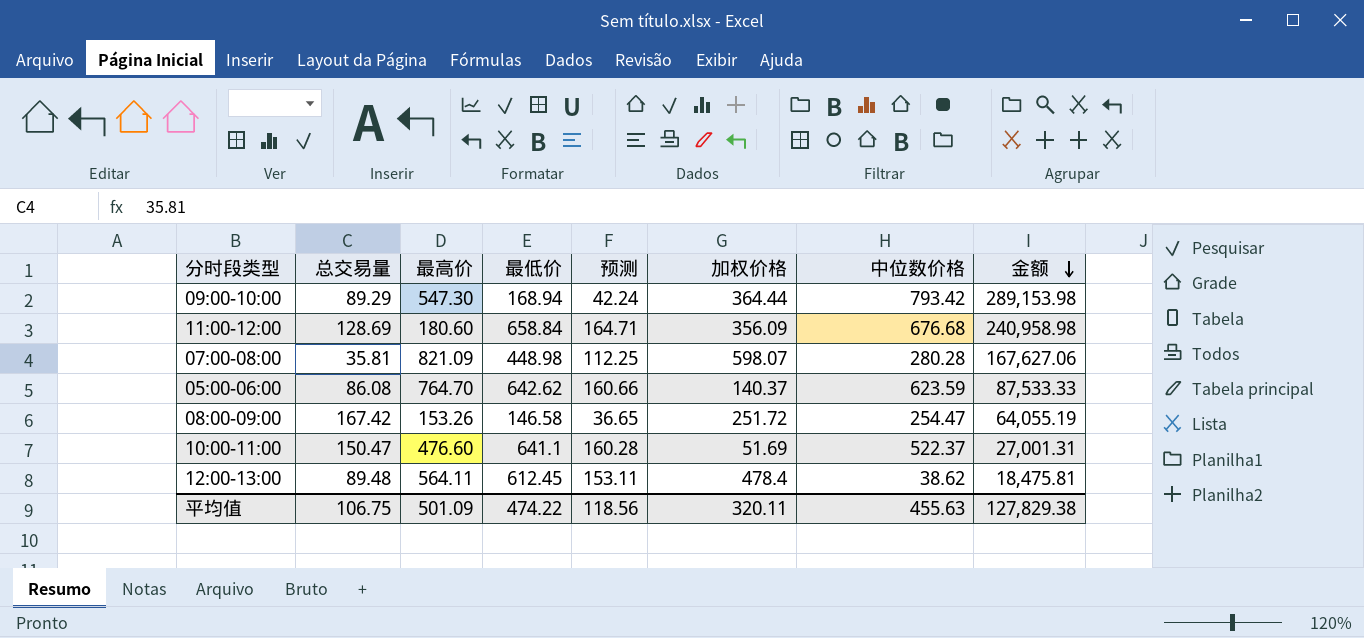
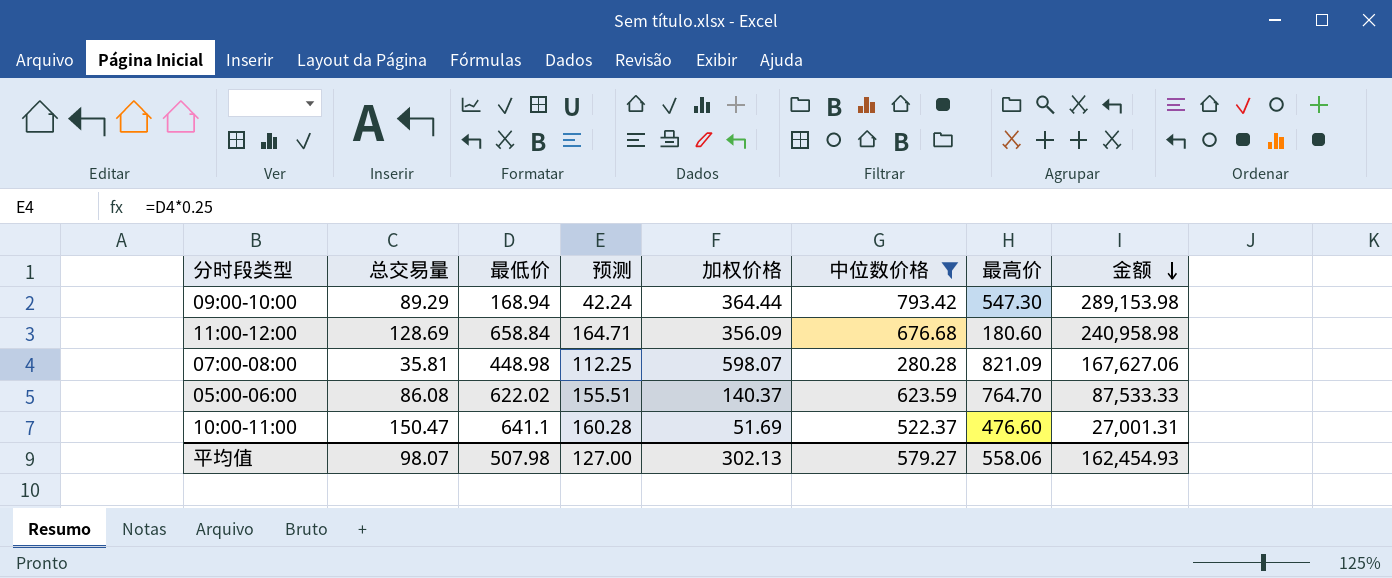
filter: none -> 中位数价格 >= 280.28
column 最高价 | position: 3 -> 7
05:00-06:00 | 最低价: 642.62 -> 622.02
05:00-06:00 | 预测: 160.66 -> 155.51
平均值 | 总交易量: 106.75 -> 98.07
平均值 | 最低价: 474.22 -> 507.98
平均值 | 预测: 118.56 -> 127.00
平均值 | 加权价格: 320.11 -> 302.13
平均值 | 中位数价格: 455.63 -> 579.27
平均值 | 最高价: 501.09 -> 558.06
平均值 | 金额: 127,829.38 -> 162,454.93

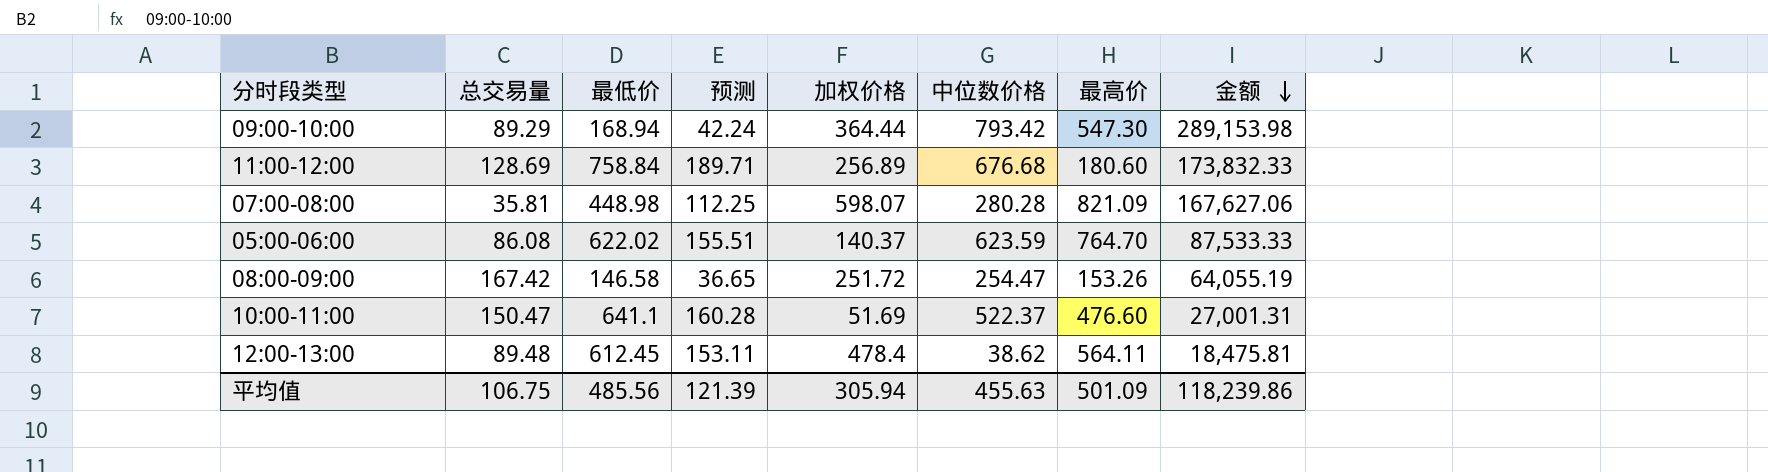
filter: 中位数价格 >= 280.28 -> none
11:00-12:00 | 最低价: 658.84 -> 758.84
11:00-12:00 | 预测: 164.71 -> 189.71
11:00-12:00 | 加权价格: 356.09 -> 256.89
11:00-12:00 | 金额: 240,958.98 -> 173,832.33
平均值 | 总交易量: 98.07 -> 106.75
平均值 | 最低价: 507.98 -> 485.56
平均值 | 预测: 127.00 -> 121.39
平均值 | 加权价格: 302.13 -> 305.94
平均值 | 中位数价格: 579.27 -> 455.63
平均值 | 最高价: 558.06 -> 501.09
平均值 | 金额: 162,454.93 -> 118,239.86

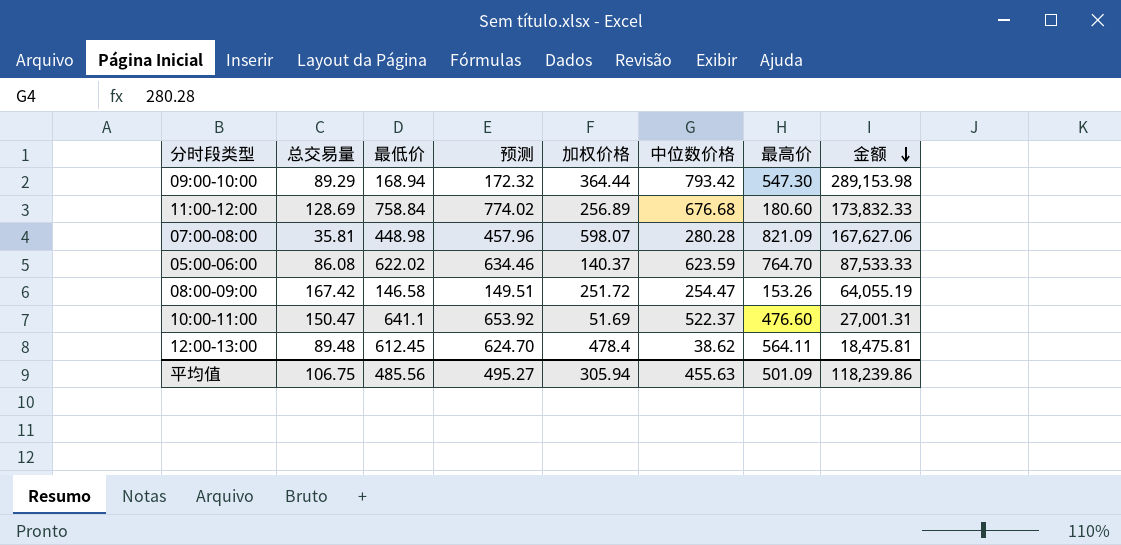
column 预测 | formula: [最低价] * 0.25 -> [最低价] * 1.02
平均值 | 预测: 121.39 -> 495.27

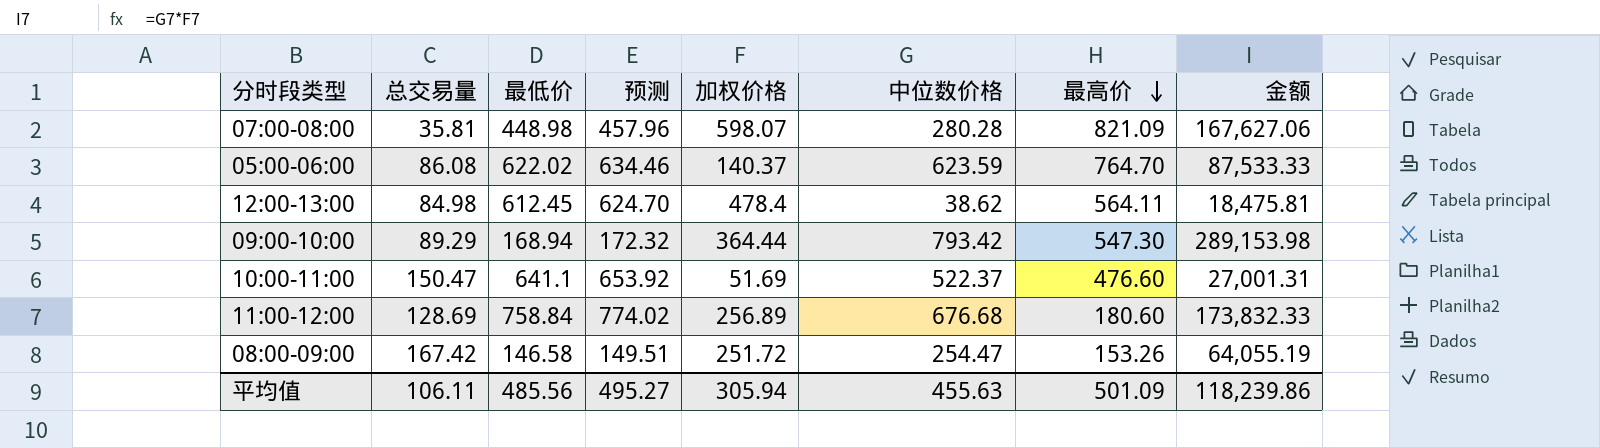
row order: 金额 descending -> 最高价 descending
12:00-13:00 | 总交易量: 89.48 -> 84.98
平均值 | 总交易量: 106.75 -> 106.11

